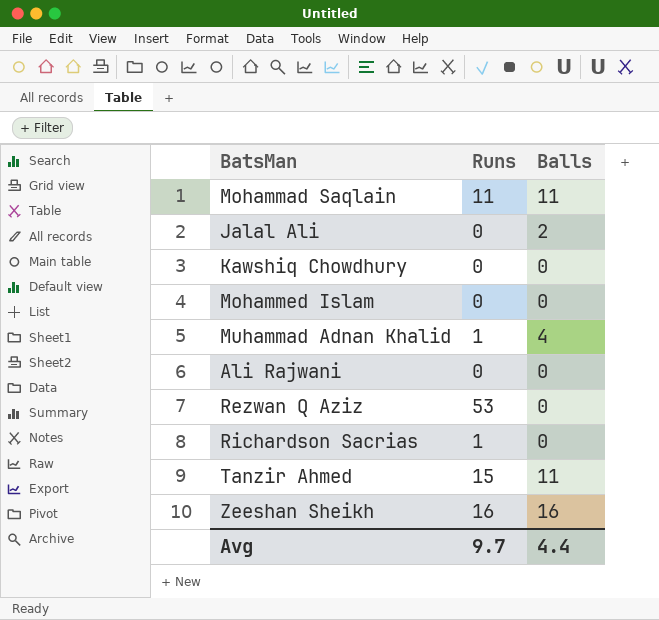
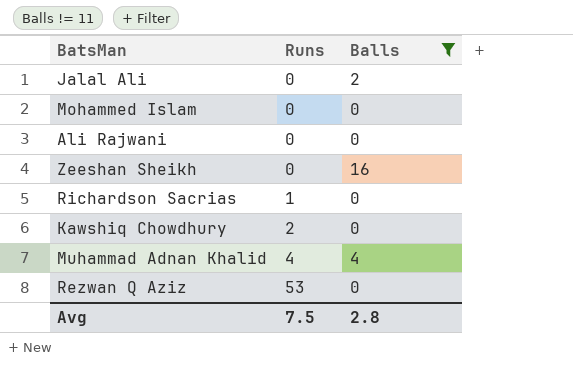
filter: none -> Balls != 11
row order: none -> Runs ascending
Zeeshan Sheikh | Runs: 16 -> 0
Kawshiq Chowdhury | Runs: 0 -> 2
Muhammad Adnan Khalid | Runs: 1 -> 4
Avg | Runs: 9.7 -> 7.5
Avg | Balls: 4.4 -> 2.8

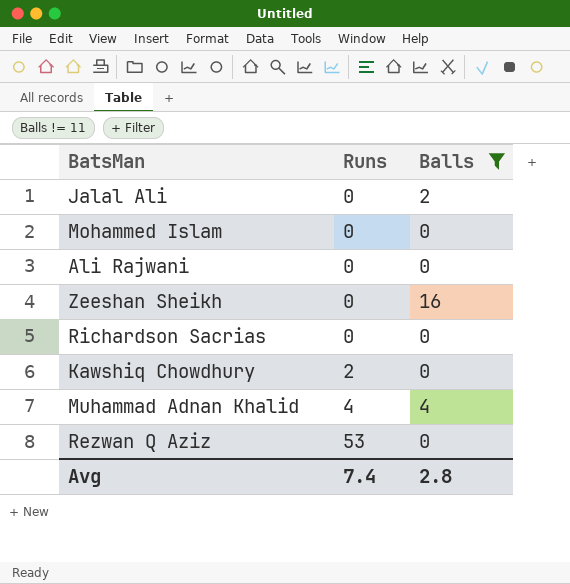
Richardson Sacrias | Runs: 1 -> 0
Avg | Runs: 7.5 -> 7.4

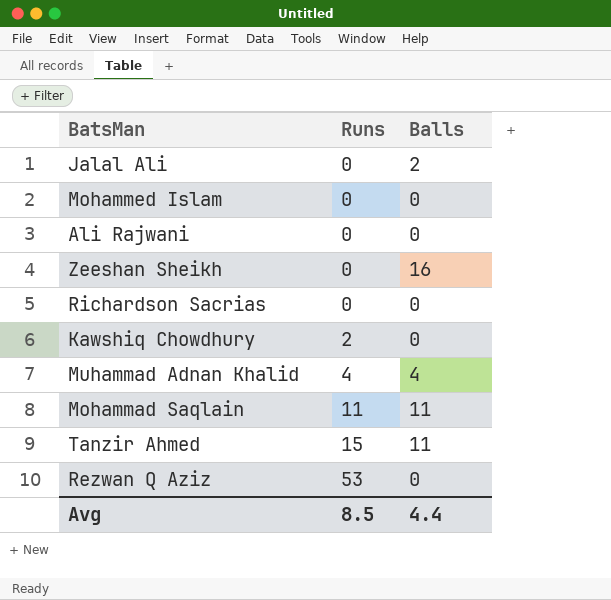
filter: Balls != 11 -> none
Avg | Runs: 7.4 -> 8.5
Avg | Balls: 2.8 -> 4.4

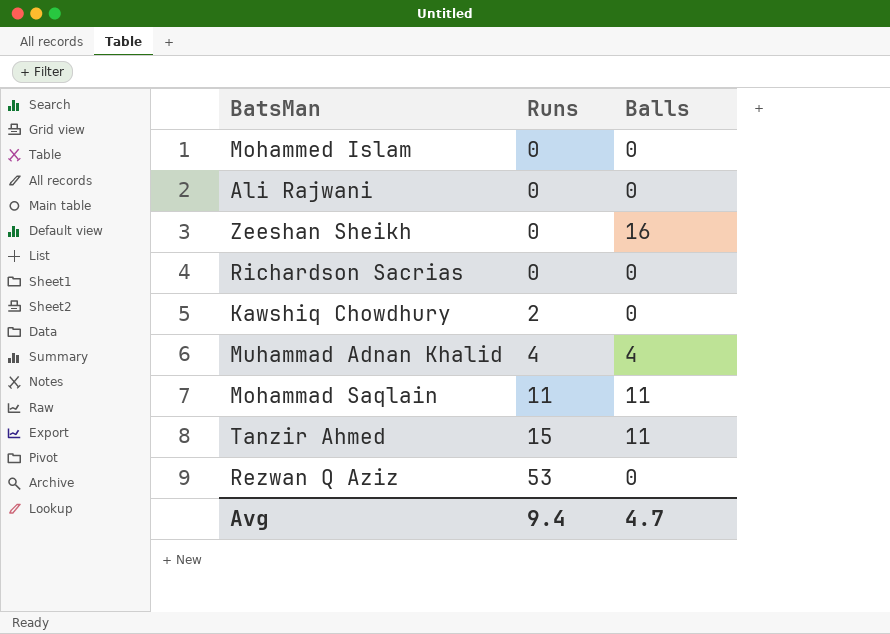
row Jalal Ali: 0 | 2 -> none
Avg | Runs: 8.5 -> 9.4
Avg | Balls: 4.4 -> 4.7

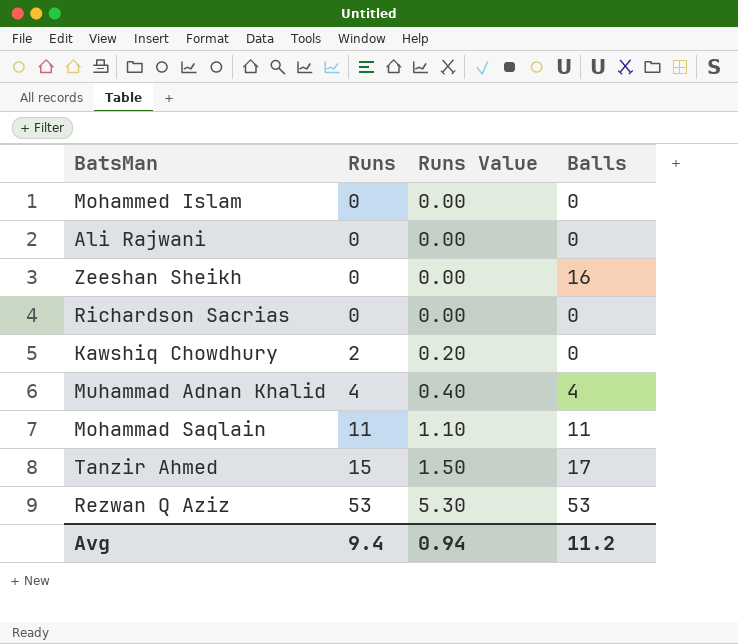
column Runs Value | formula: none -> [Runs] * 0.1
Tanzir Ahmed | Balls: 11 -> 17
Rezwan Q Aziz | Balls: 0 -> 53
Avg | Balls: 4.7 -> 11.2

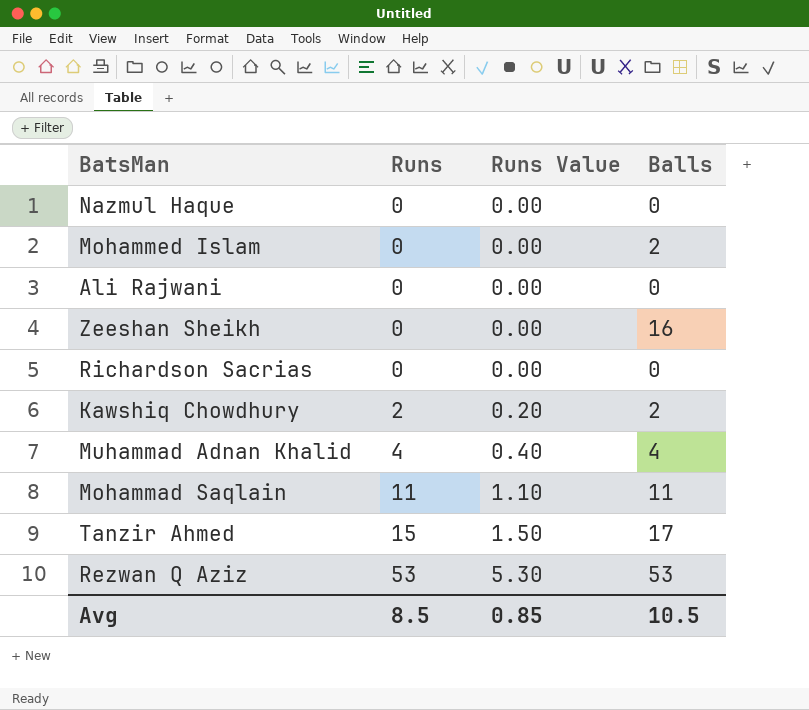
row Nazmul Haque: none -> 0 | 0.00 | 0
Mohammed Islam | Balls: 0 -> 2
Kawshiq Chowdhury | Balls: 0 -> 2
Avg | Runs: 9.4 -> 8.5
Avg | Runs Value: 0.94 -> 0.85
Avg | Balls: 11.2 -> 10.5

